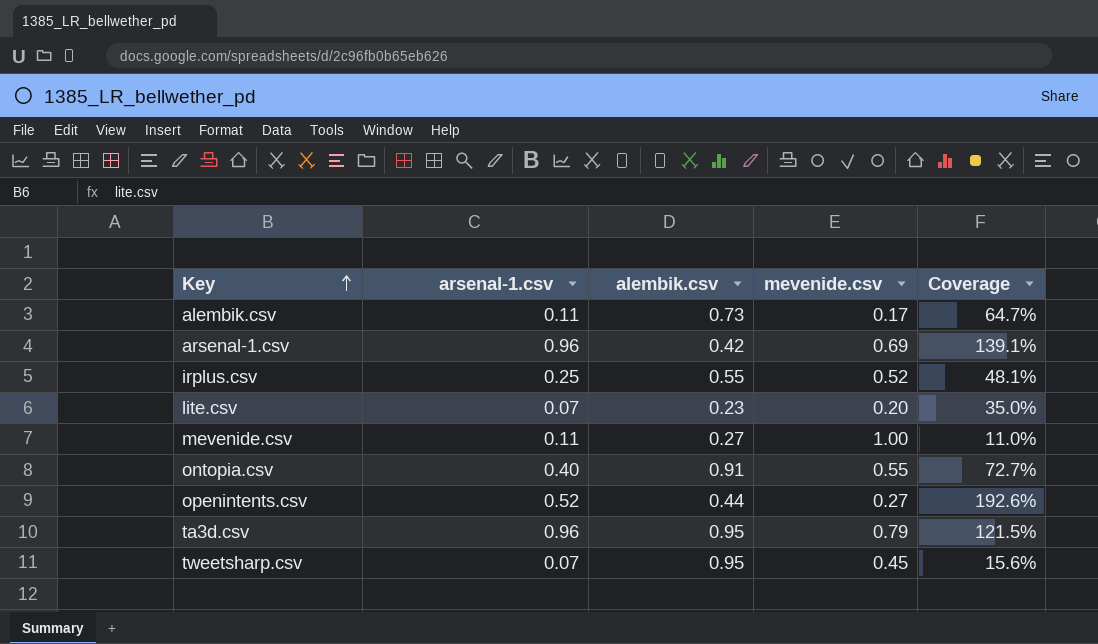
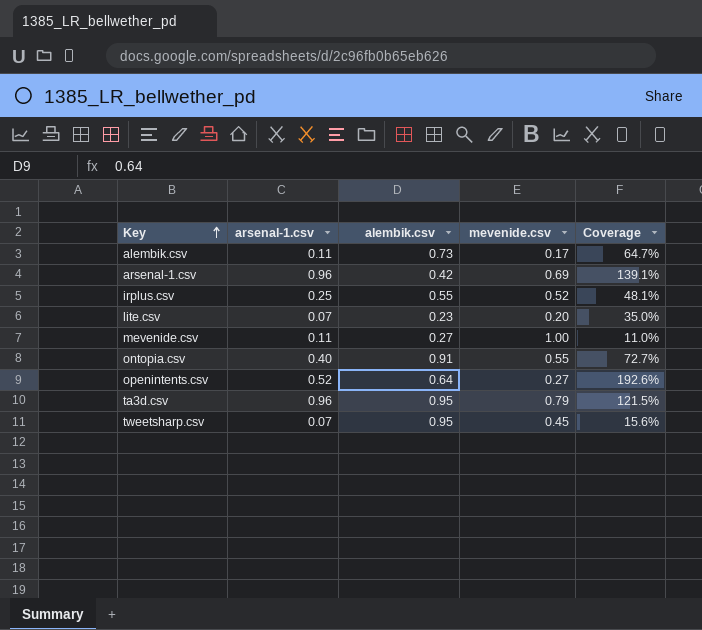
openintents.csv | alembik.csv: 0.44 -> 0.64

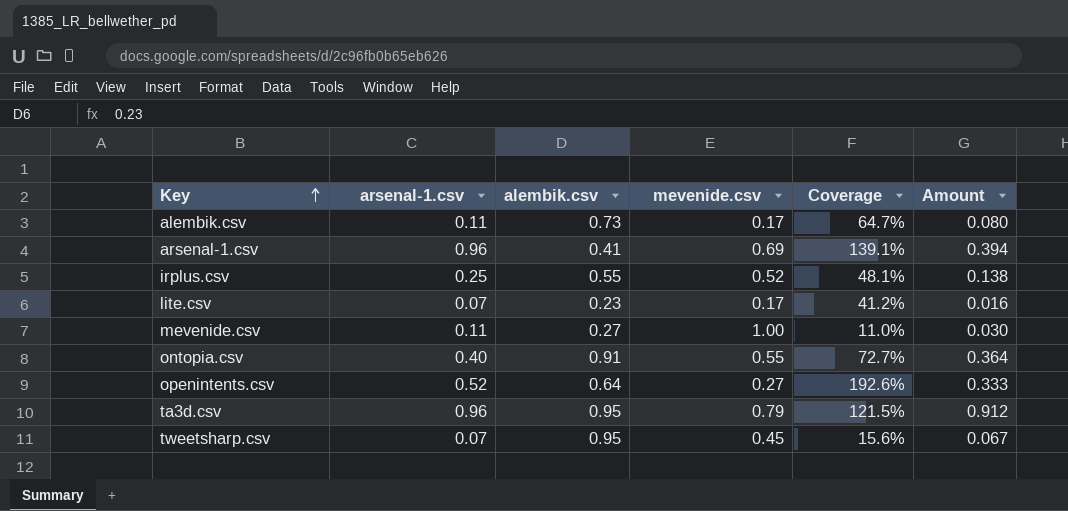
column Amount | formula: none -> [arsenal-1.csv] * [alembik.csv]
arsenal-1.csv | alembik.csv: 0.42 -> 0.41
lite.csv | mevenide.csv: 0.20 -> 0.17
lite.csv | Coverage: 35.0% -> 41.2%

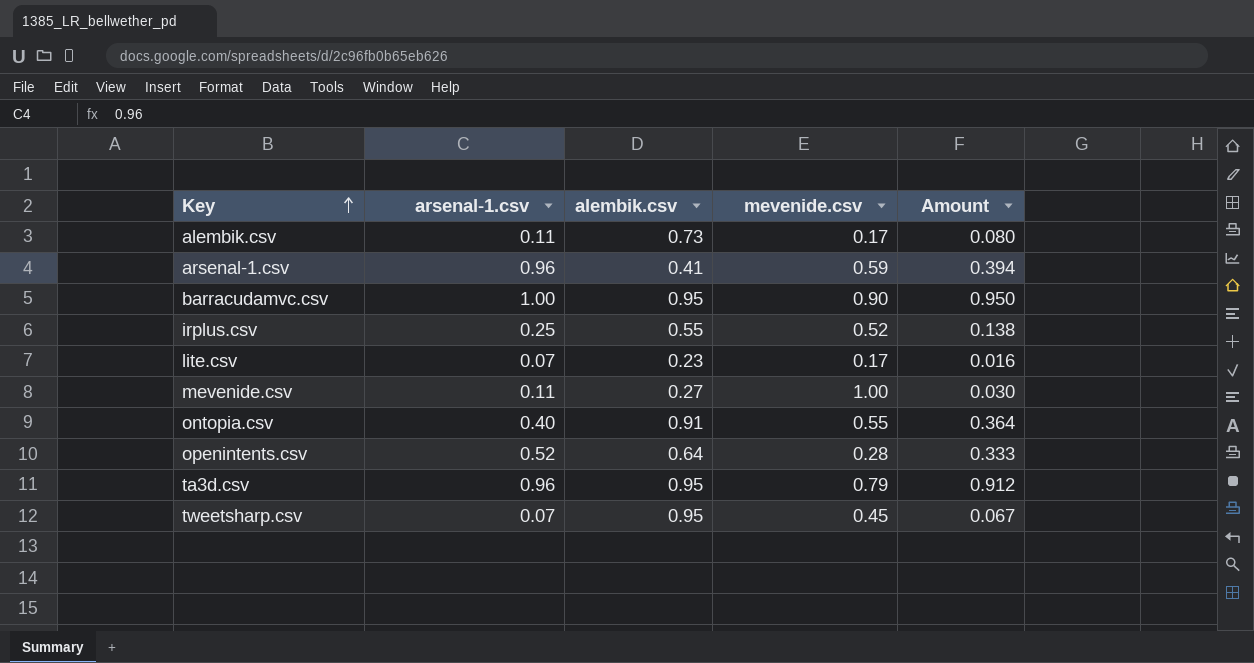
column Coverage | formula: [arsenal-1.csv] / [mevenide.csv] -> none
arsenal-1.csv | mevenide.csv: 0.69 -> 0.59
row barracudamvc.csv: none -> 1.00 | 0.95 | 0.90 | 0.950
openintents.csv | mevenide.csv: 0.27 -> 0.28

